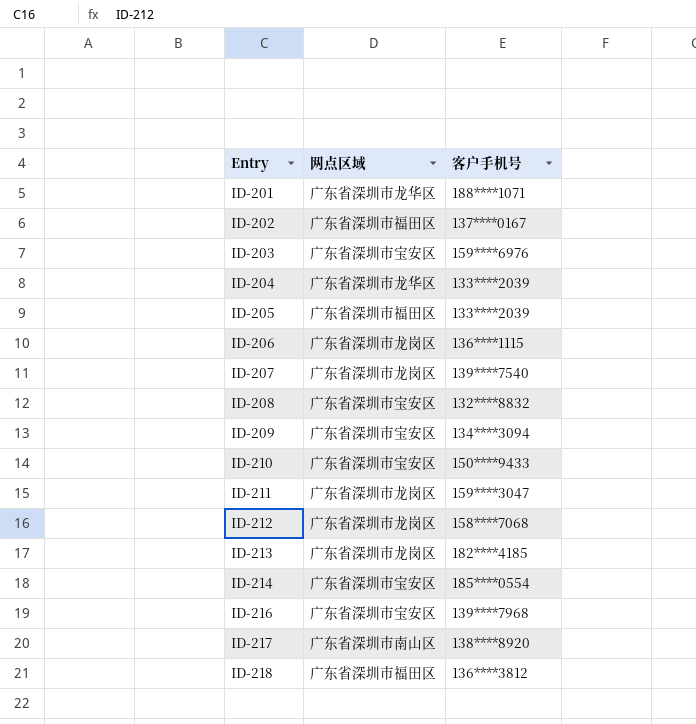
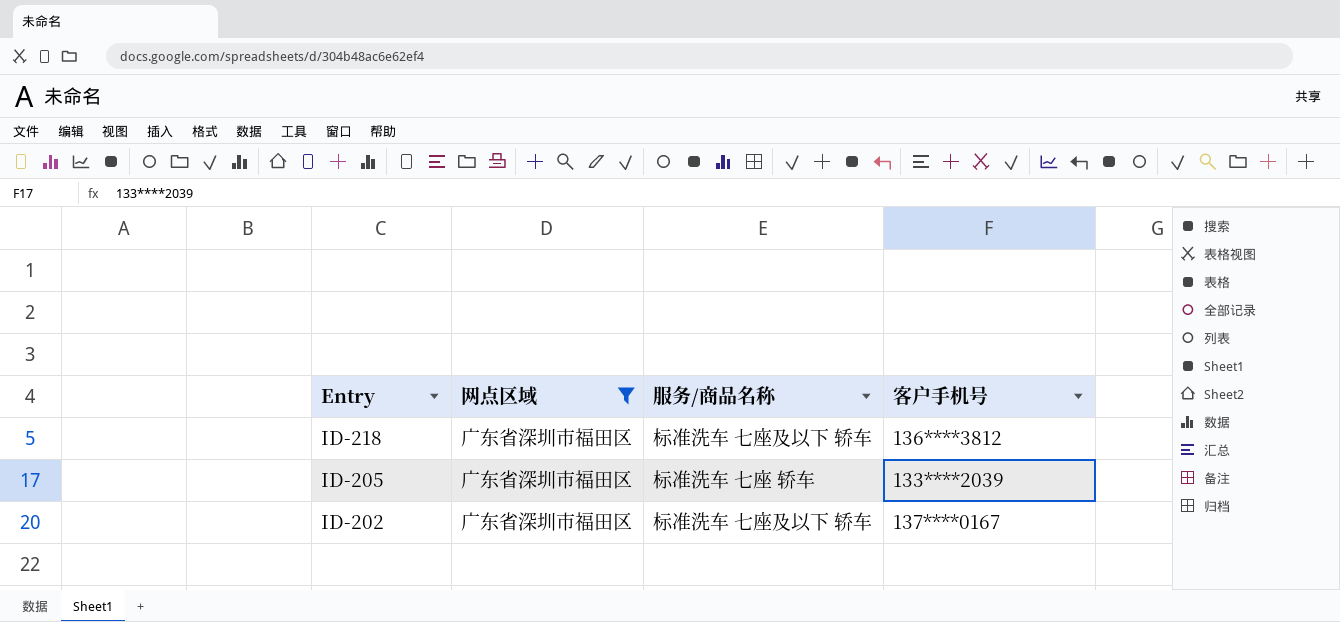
filter: none -> 网点区域 = 广东省深圳市福田区
row order: Entry ascending -> Entry descending
column 服务/商品名称 | position: none -> 3

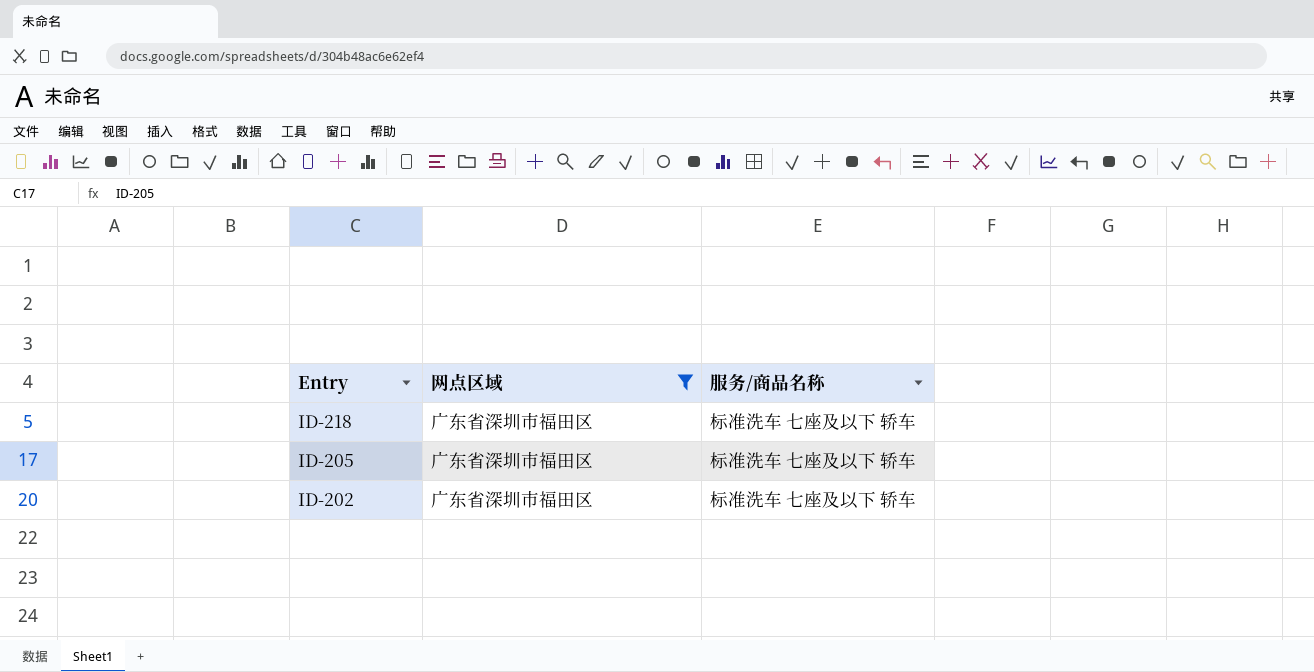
column 客户手机号 | position: 4 -> none
ID-205 | 服务/商品名称: 标准洗车 七座 轿车 -> 标准洗车 七座及以下 轿车

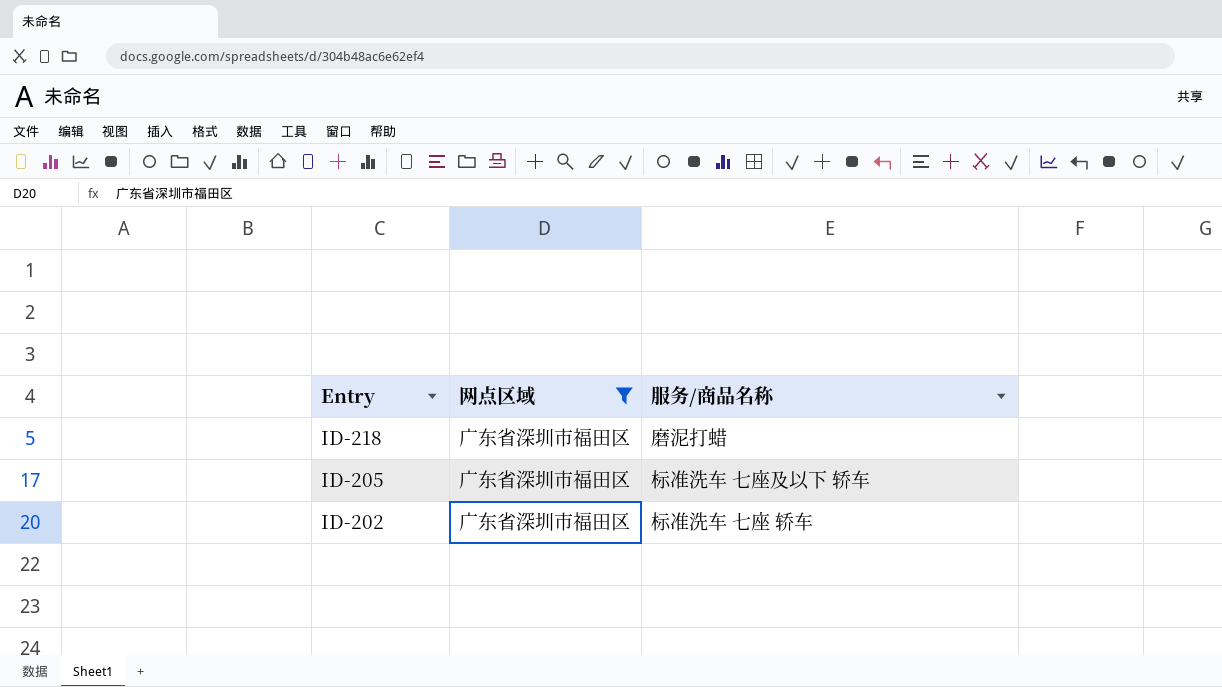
ID-218 | 服务/商品名称: 标准洗车 七座及以下 轿车 -> 磨泥打蜡
ID-202 | 服务/商品名称: 标准洗车 七座及以下 轿车 -> 标准洗车 七座 轿车

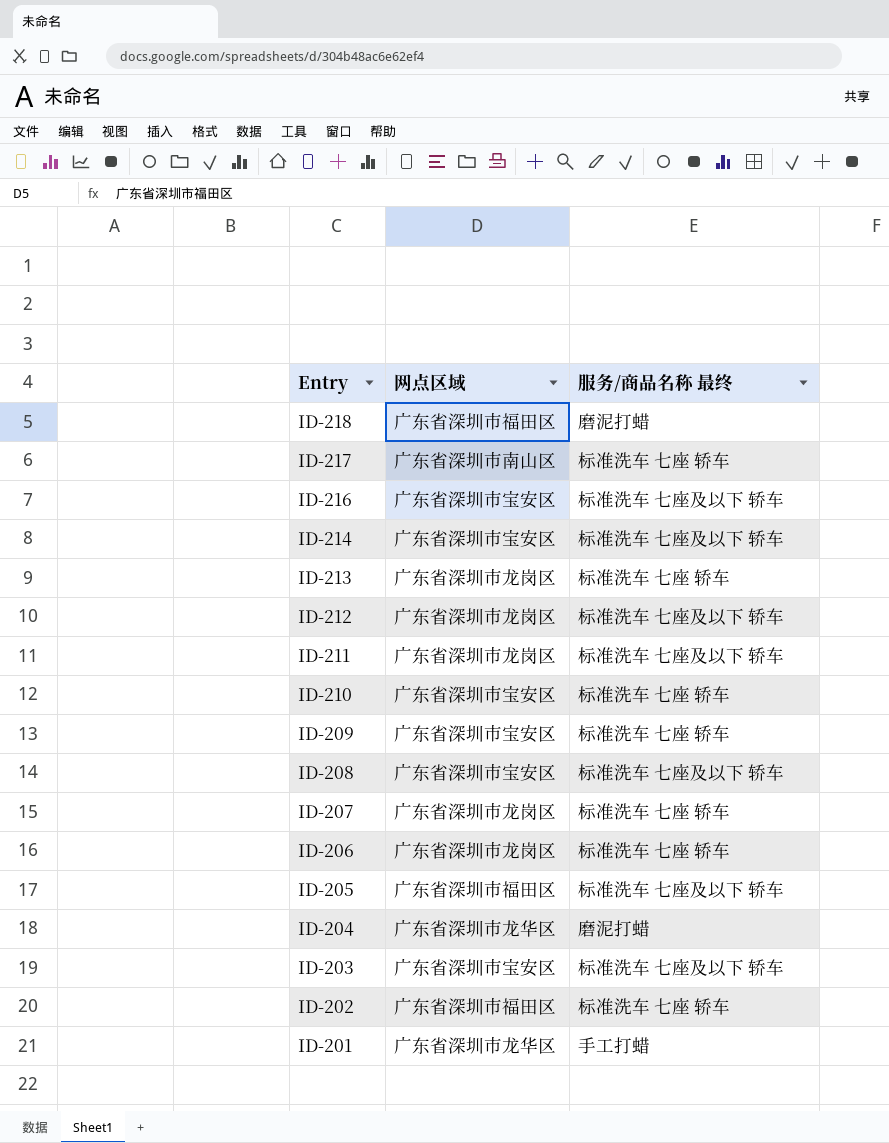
filter: 网点区域 = 广东省深圳市福田区 -> none
column name: 服务/商品名称 -> 服务/商品名称 最终

